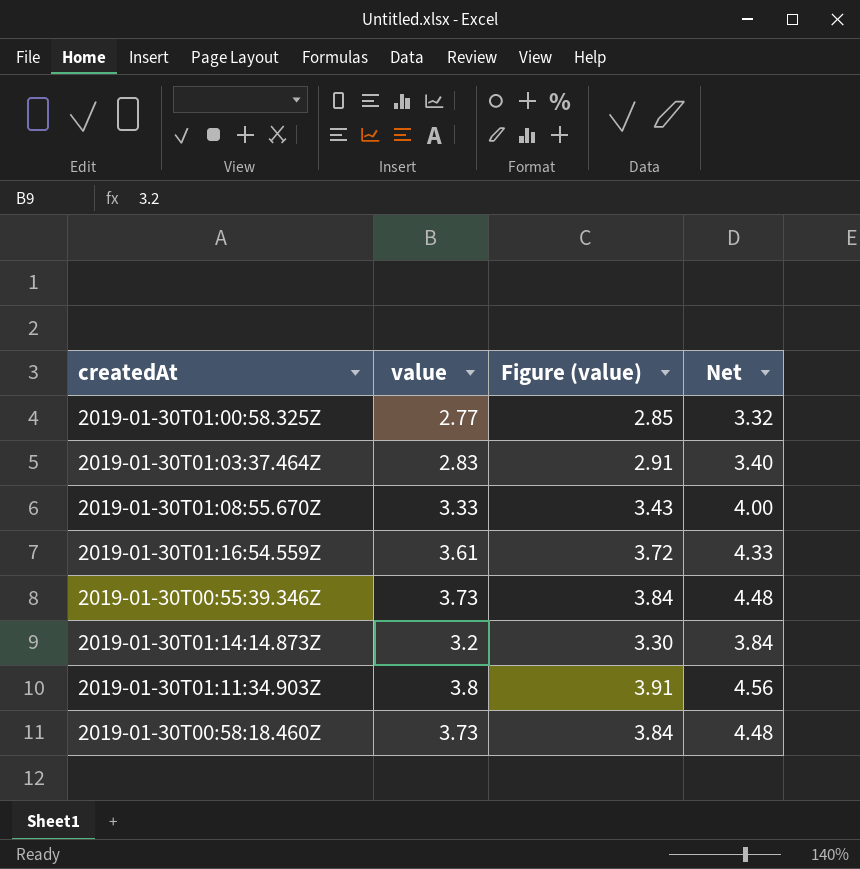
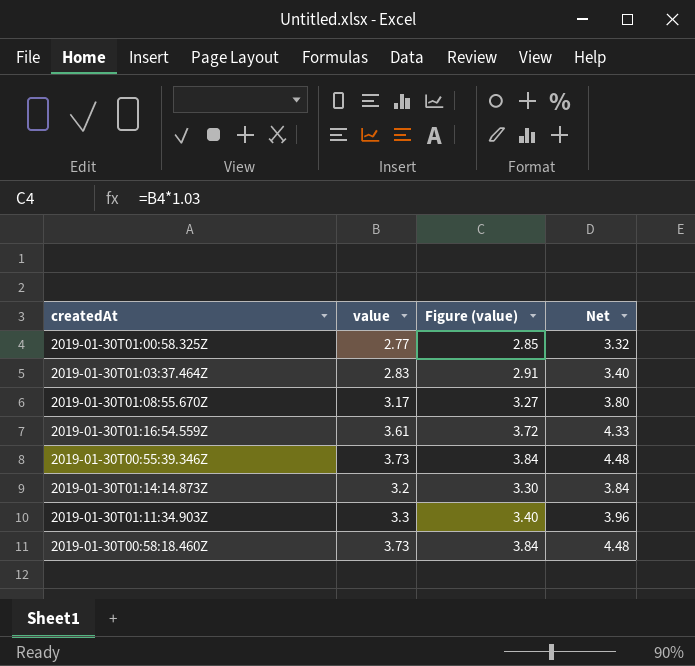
2019-01-30T01:08:55.670Z | value: 3.33 -> 3.17
2019-01-30T01:08:55.670Z | Figure (value): 3.43 -> 3.27
2019-01-30T01:08:55.670Z | Net: 4.00 -> 3.80
2019-01-30T01:11:34.903Z | value: 3.8 -> 3.3
2019-01-30T01:11:34.903Z | Figure (value): 3.91 -> 3.40
2019-01-30T01:11:34.903Z | Net: 4.56 -> 3.96

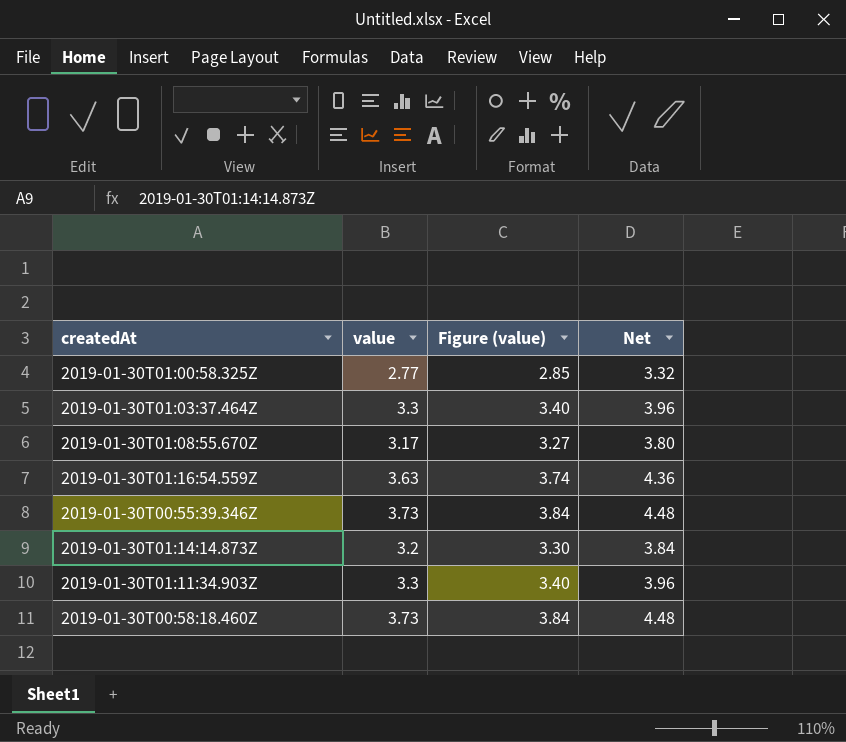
2019-01-30T01:03:37.464Z | value: 2.83 -> 3.3
2019-01-30T01:03:37.464Z | Figure (value): 2.91 -> 3.40
2019-01-30T01:03:37.464Z | Net: 3.40 -> 3.96
2019-01-30T01:16:54.559Z | value: 3.61 -> 3.63
2019-01-30T01:16:54.559Z | Figure (value): 3.72 -> 3.74
2019-01-30T01:16:54.559Z | Net: 4.33 -> 4.36

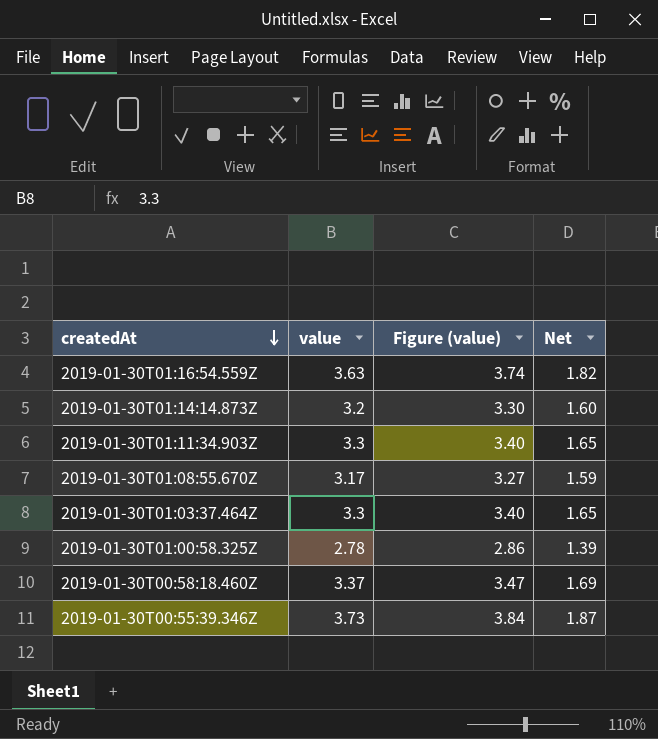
row order: none -> createdAt descending
column Net | formula: [value] * 1.2 -> [value] * 0.5
2019-01-30T01:00:58.325Z | value: 2.77 -> 2.78
2019-01-30T01:00:58.325Z | Figure (value): 2.85 -> 2.86
2019-01-30T00:58:18.460Z | value: 3.73 -> 3.37
2019-01-30T00:58:18.460Z | Figure (value): 3.84 -> 3.47

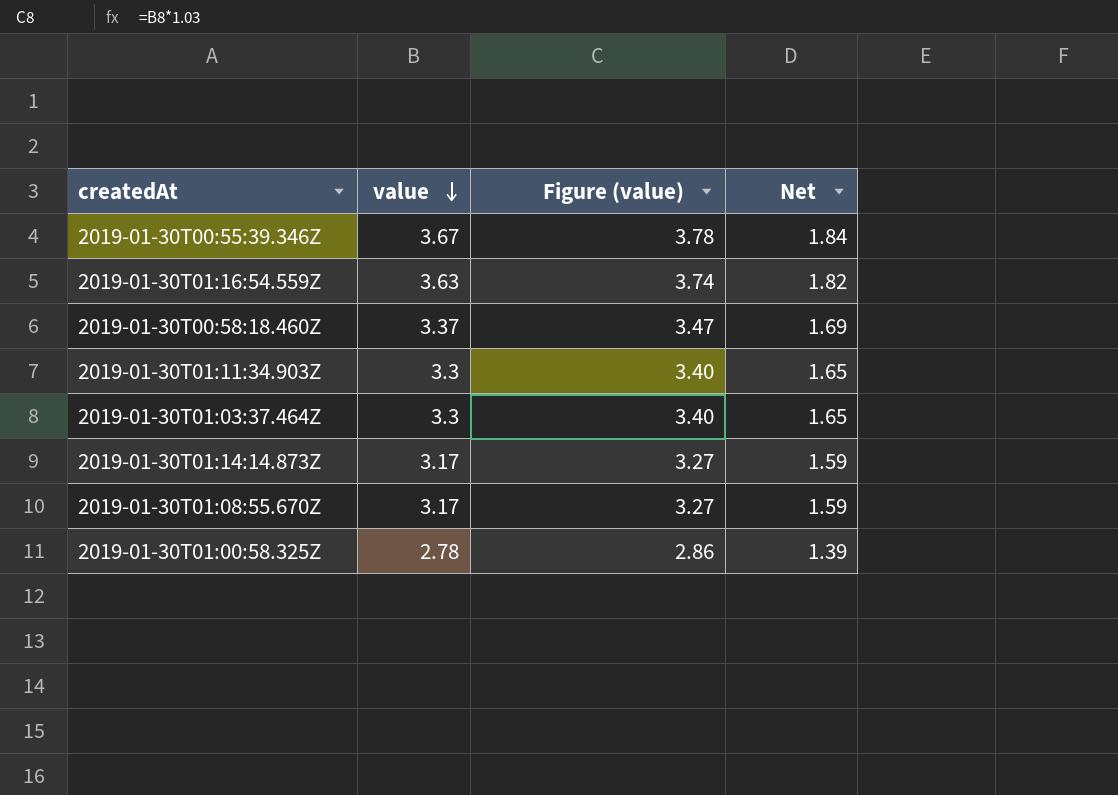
row order: createdAt descending -> value descending
2019-01-30T00:55:39.346Z | value: 3.73 -> 3.67
2019-01-30T00:55:39.346Z | Figure (value): 3.84 -> 3.78
2019-01-30T00:55:39.346Z | Net: 1.87 -> 1.84
2019-01-30T01:14:14.873Z | value: 3.2 -> 3.17
2019-01-30T01:14:14.873Z | Figure (value): 3.30 -> 3.27
2019-01-30T01:14:14.873Z | Net: 1.60 -> 1.59

